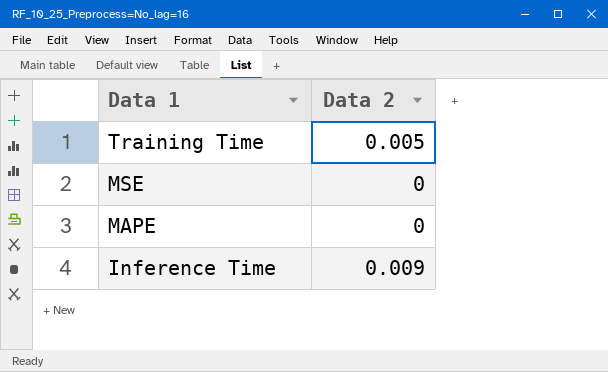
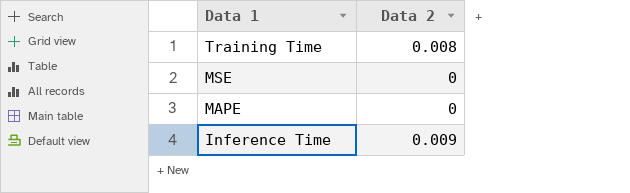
Training Time | Data 2: 0.005 -> 0.008

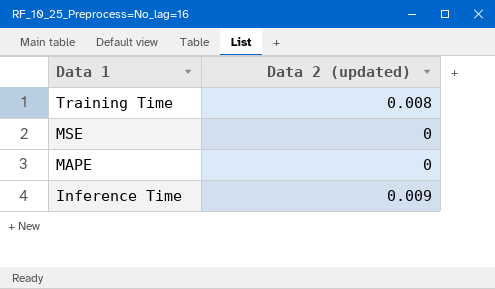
column name: Data 2 -> Data 2 (updated)

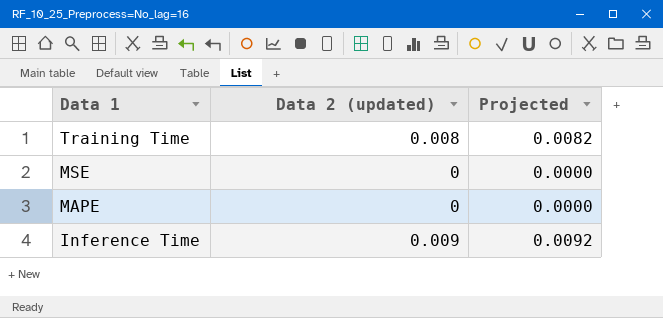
column Projected | formula: none -> [Data 2 (updated)] * 1.02

